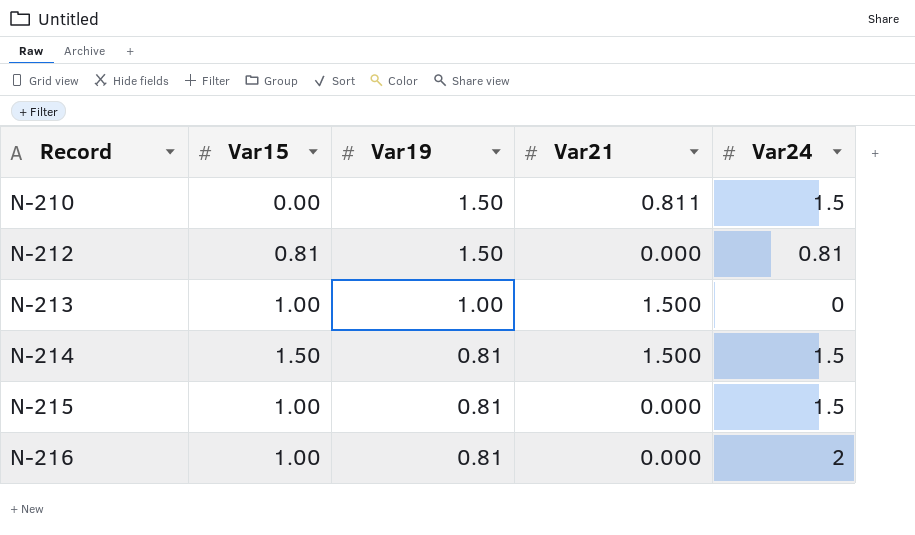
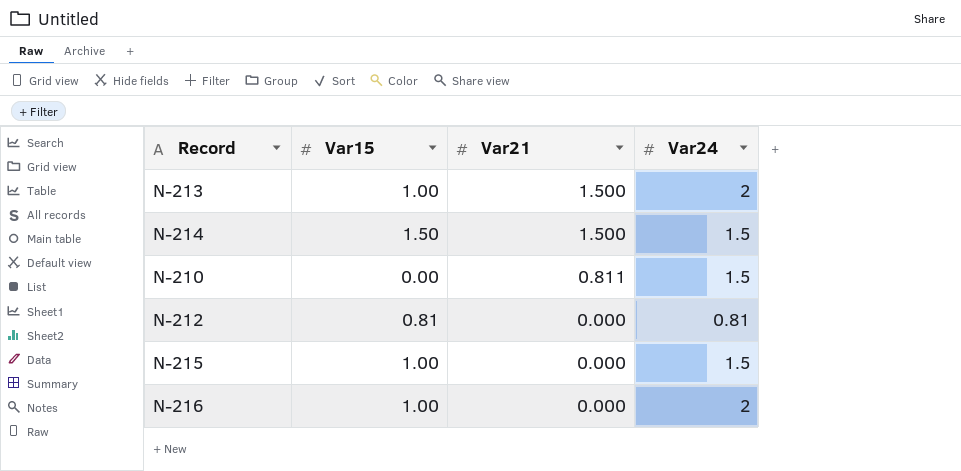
row order: Record ascending -> Var21 descending
column Var19 | position: 3 -> none
N-213 | Var24: 0 -> 2

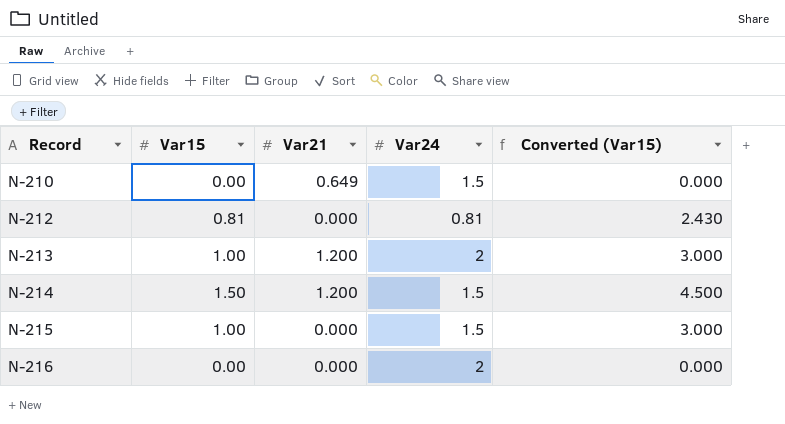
row order: Var21 descending -> Record ascending
column Converted (Var15) | formula: none -> [Var15] * 3
N-210 | Var21: 0.811 -> 0.649
N-213 | Var21: 1.500 -> 1.200
N-214 | Var21: 1.500 -> 1.200
N-216 | Var15: 1.00 -> 0.00

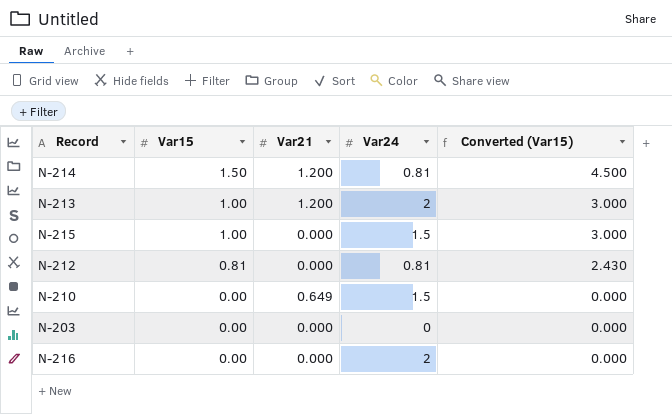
row order: Record ascending -> Var15 descending
N-214 | Var24: 1.5 -> 0.81
row N-203: none -> 0.00 | 0.000 | 0 | 0.000

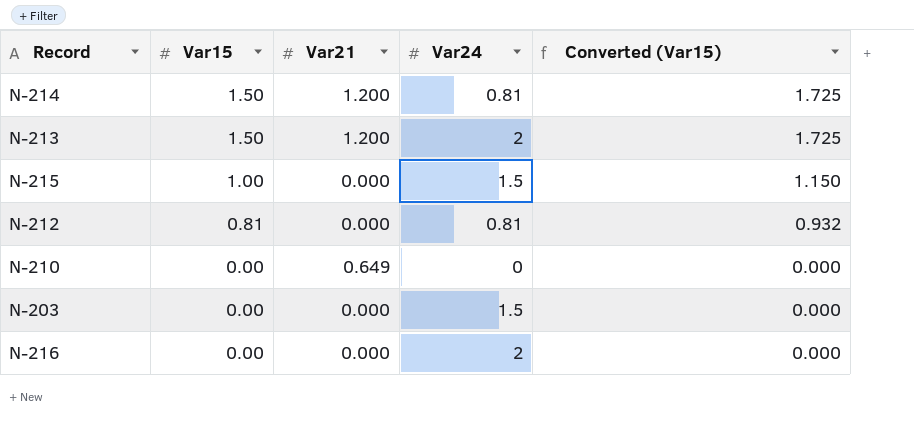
column Converted (Var15) | formula: [Var15] * 3 -> [Var15] * 1.15
N-213 | Var15: 1.00 -> 1.50
N-210 | Var24: 1.5 -> 0
N-203 | Var24: 0 -> 1.5

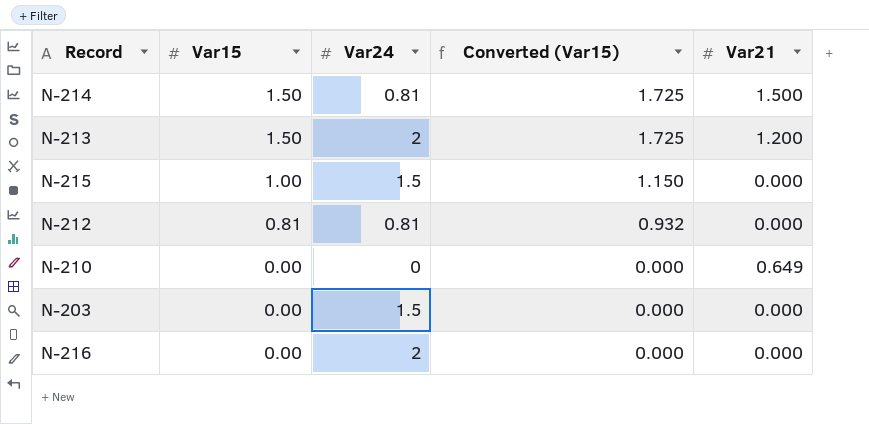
column Var21 | position: 3 -> 5
N-214 | Var21: 1.200 -> 1.500

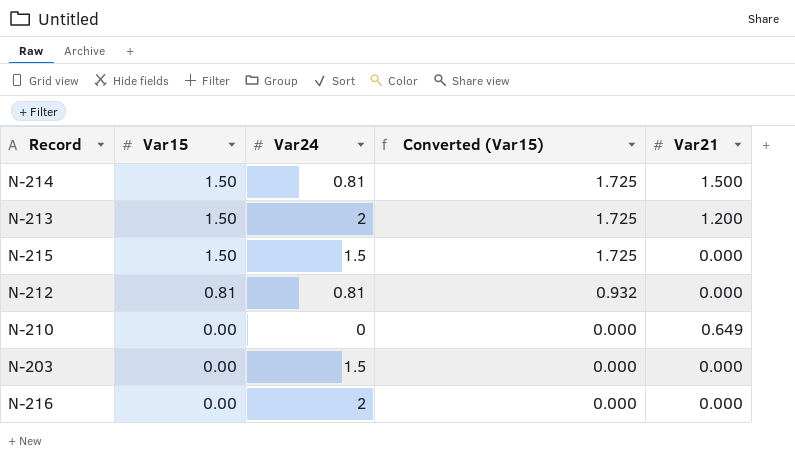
N-215 | Var15: 1.00 -> 1.50
N-215 | Converted (Var15): 1.150 -> 1.725

